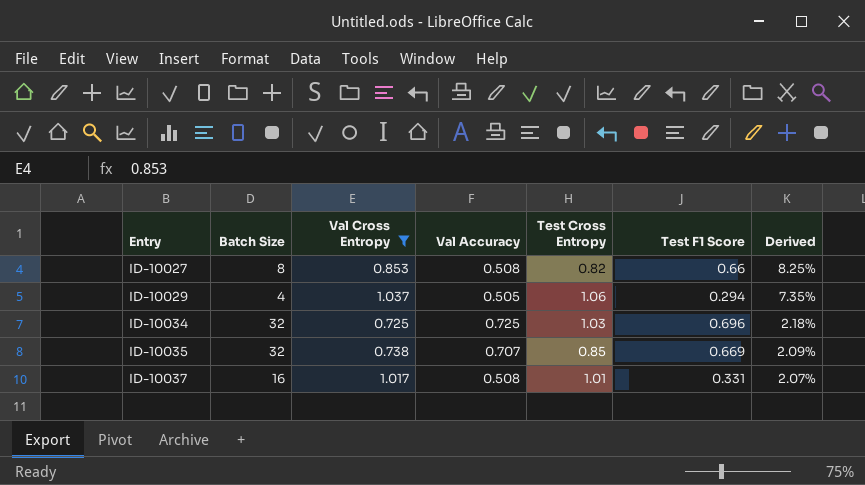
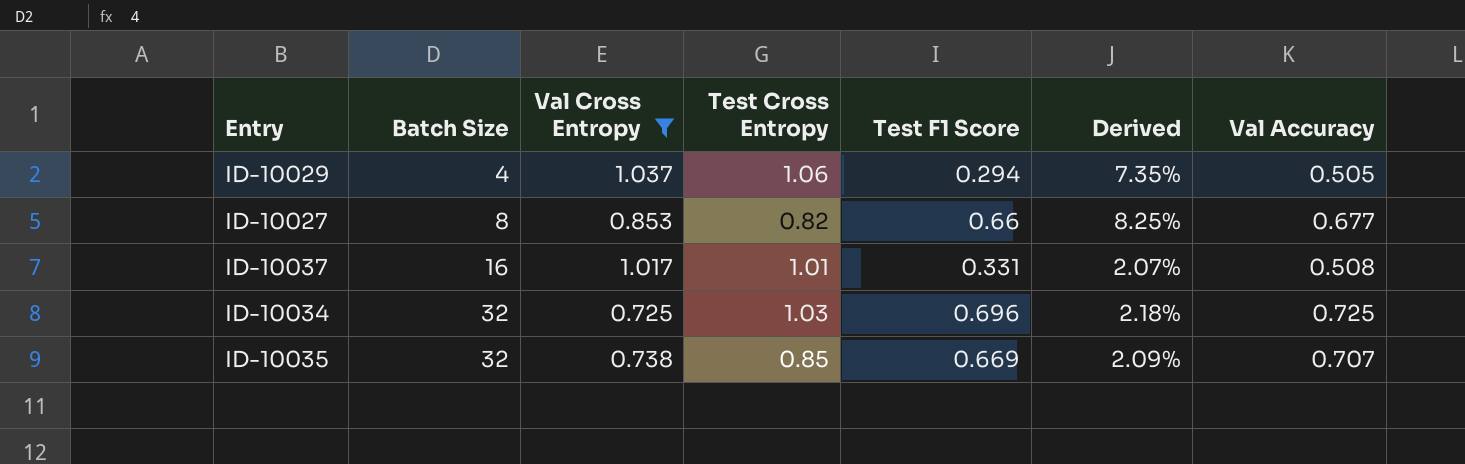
row order: Entry ascending -> Batch Size ascending
column Val Accuracy | position: 4 -> 7
ID-10027 | Val Accuracy: 0.508 -> 0.677

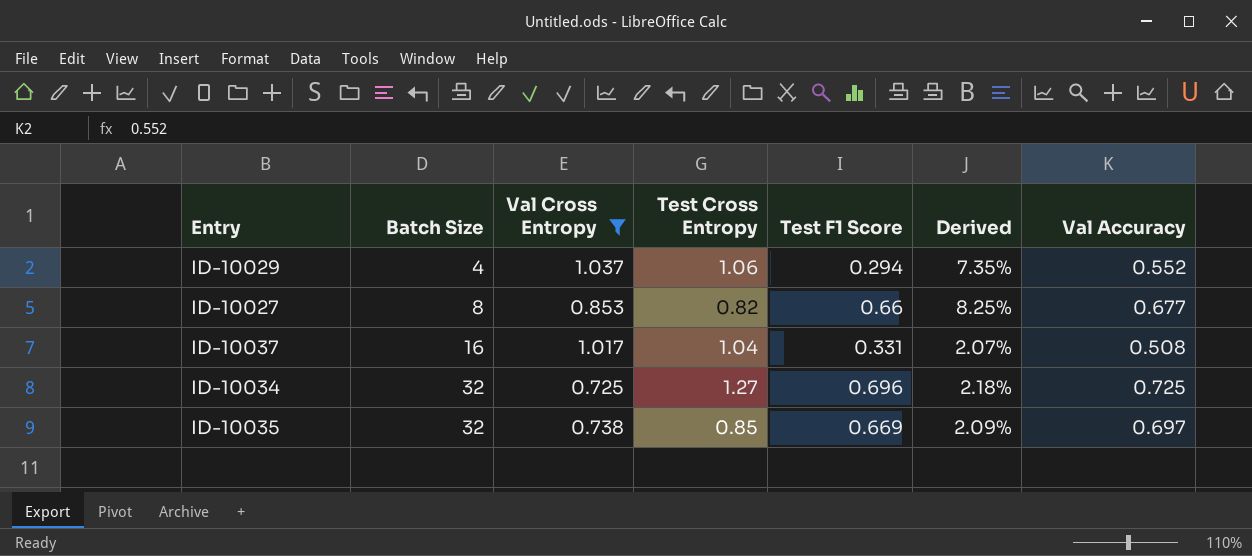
ID-10029 | Val Accuracy: 0.505 -> 0.552
ID-10037 | Test Cross Entropy: 1.01 -> 1.04
ID-10034 | Test Cross Entropy: 1.03 -> 1.27
ID-10035 | Val Accuracy: 0.707 -> 0.697

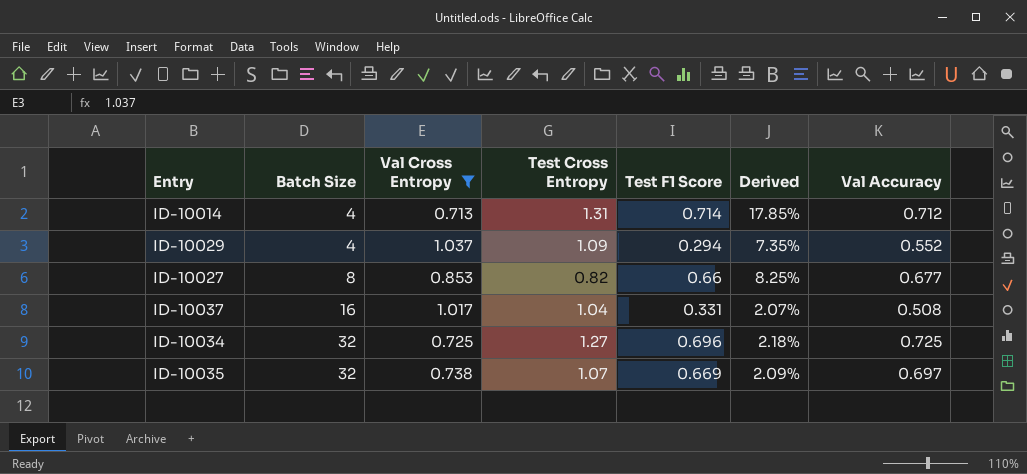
row ID-10014: none -> 4 | 0.713 | 1.31 | 0.714 | 17.85% | 0.712
ID-10029 | Test Cross Entropy: 1.06 -> 1.09
ID-10035 | Test Cross Entropy: 0.85 -> 1.07

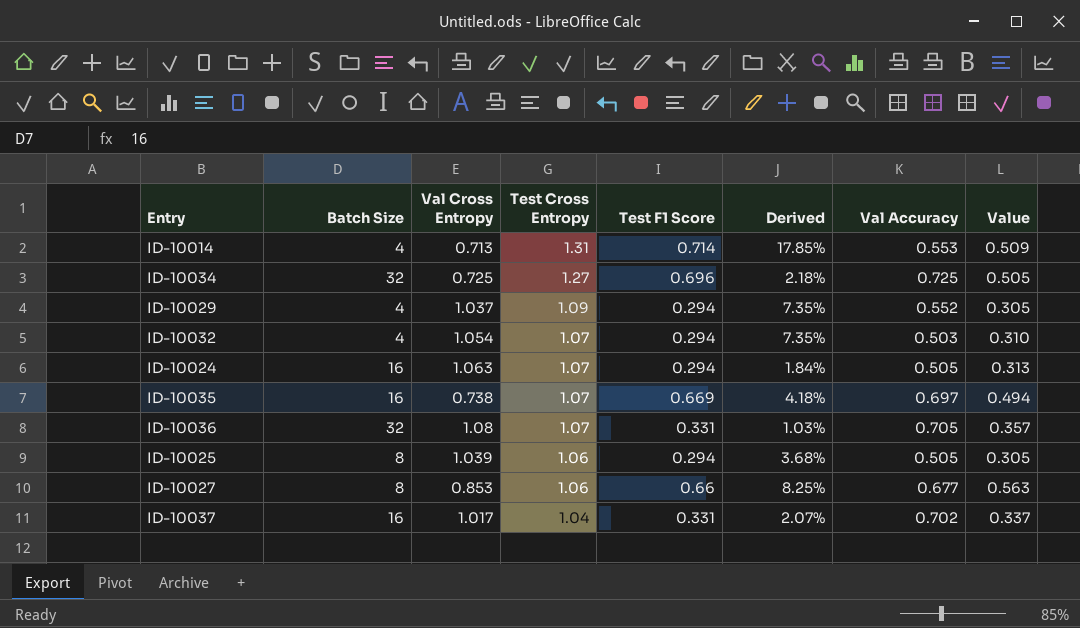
filter: Val Cross Entropy <= 1.037 -> none
row order: Batch Size ascending -> Test Cross Entropy descending
column Value | formula: none -> [Val Cross Entropy] * [Test F1 Score]
ID-10014 | Val Accuracy: 0.712 -> 0.553
ID-10035 | Batch Size: 32 -> 16
ID-10035 | Derived: 2.09% -> 4.18%
ID-10027 | Test Cross Entropy: 0.82 -> 1.06
ID-10037 | Val Accuracy: 0.508 -> 0.702

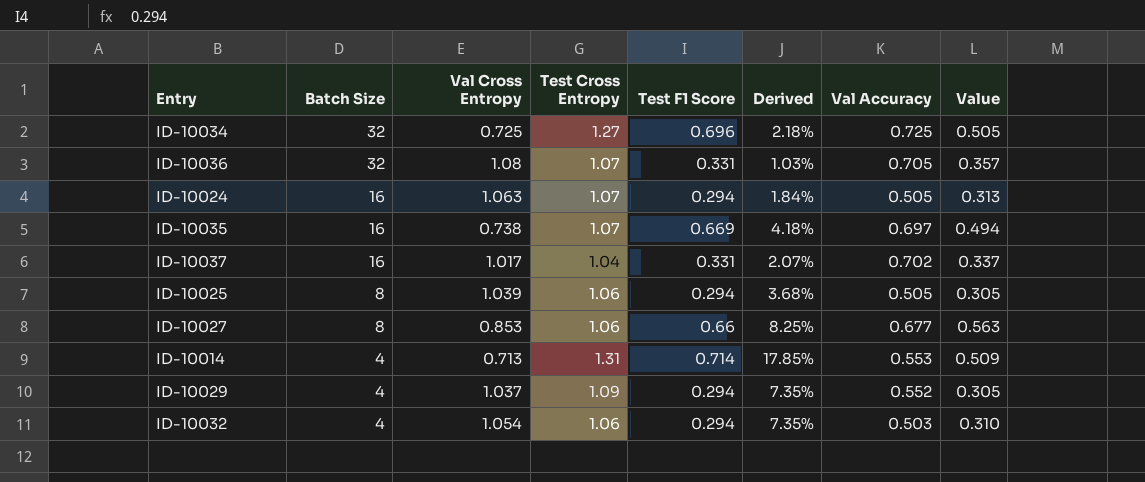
row order: Test Cross Entropy descending -> Batch Size descending
ID-10032 | Test Cross Entropy: 1.07 -> 1.06

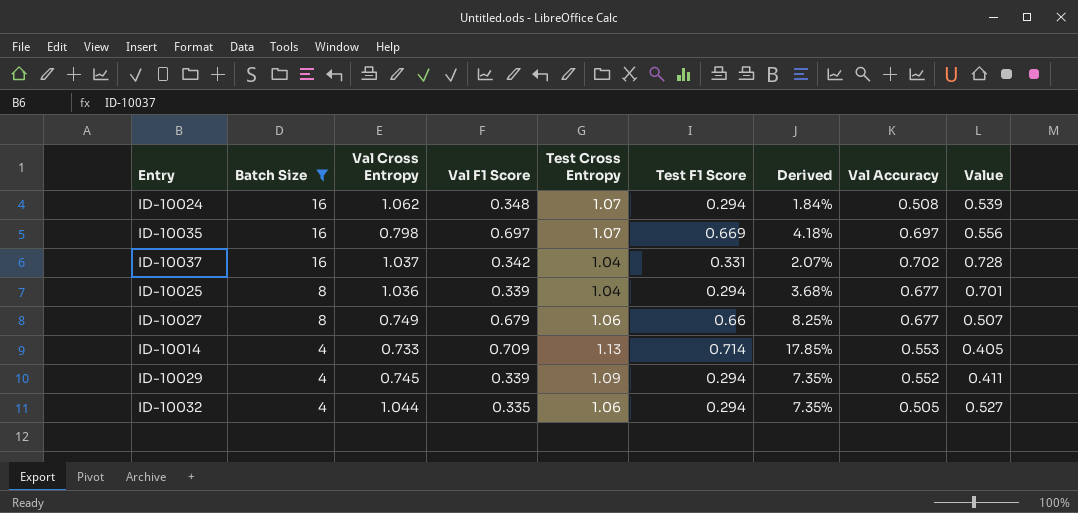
filter: none -> Batch Size != 32
column Val F1 Score | position: none -> 4
column Value | formula: [Val Cross Entropy] * [Test F1 Score] -> [Val Cross Entropy] * [Val Accuracy]
ID-10024 | Val Cross Entropy: 1.063 -> 1.062
ID-10024 | Val Accuracy: 0.505 -> 0.508
ID-10035 | Val Cross Entropy: 0.738 -> 0.798
ID-10037 | Val Cross Entropy: 1.017 -> 1.037
ID-10025 | Val Cross Entropy: 1.039 -> 1.036
ID-10025 | Test Cross Entropy: 1.06 -> 1.04
ID-10025 | Val Accuracy: 0.505 -> 0.677
ID-10027 | Val Cross Entropy: 0.853 -> 0.749
ID-10014 | Val Cross Entropy: 0.713 -> 0.733
ID-10014 | Test Cross Entropy: 1.31 -> 1.13
ID-10029 | Val Cross Entropy: 1.037 -> 0.745
ID-10032 | Val Cross Entropy: 1.054 -> 1.044
ID-10032 | Val Accuracy: 0.503 -> 0.505

